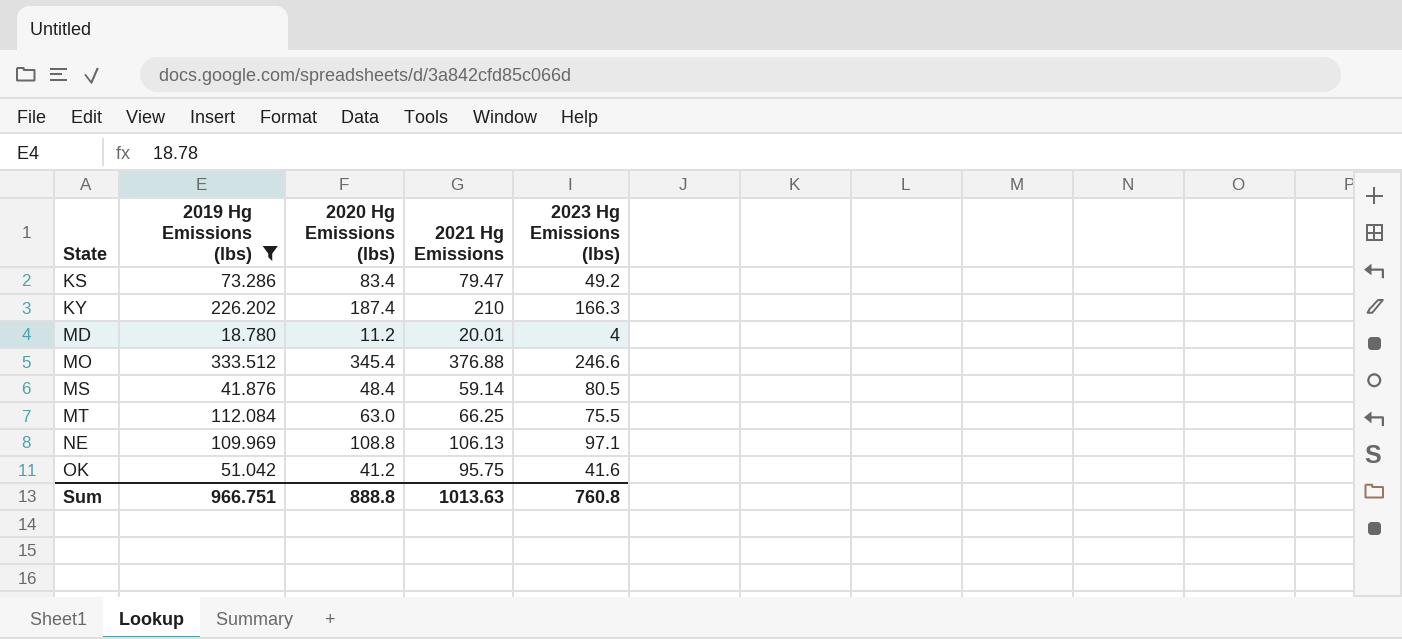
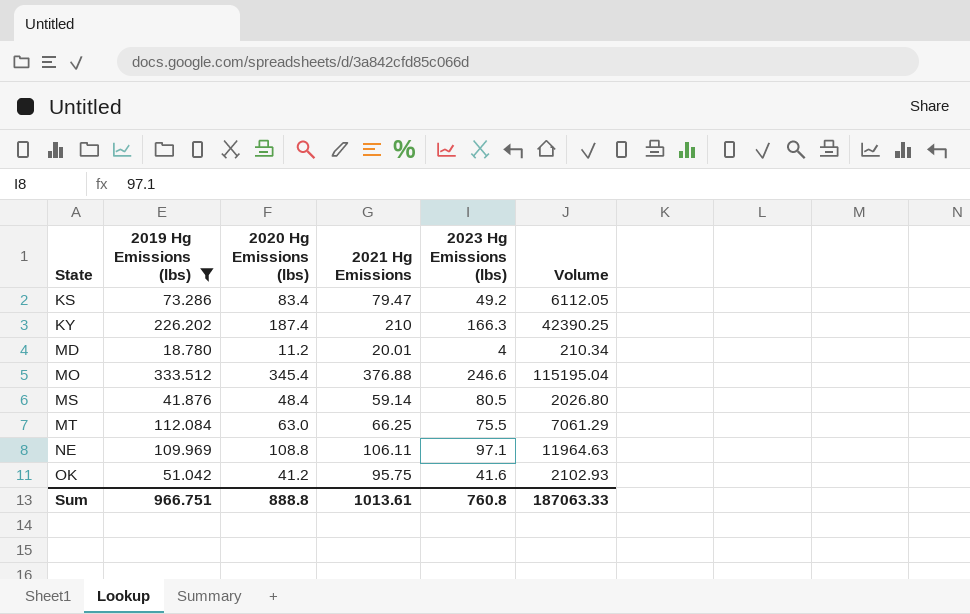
column Volume | formula: none -> [2019 Hg Emissions (lbs)] * [2020 Hg Emissions (lbs)]
NE | 2021 Hg Emissions: 106.13 -> 106.11
Sum | 2021 Hg Emissions: 1013.63 -> 1013.61

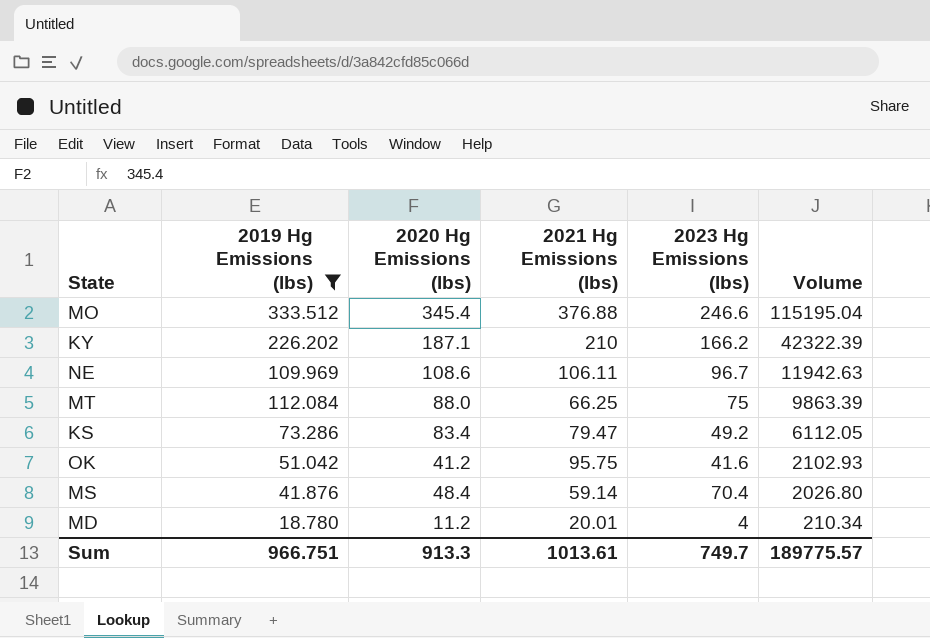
row order: State ascending -> Volume descending
column name: 2021 Hg Emissions -> 2021 Hg Emissions (lbs)
KY | 2020 Hg Emissions (lbs): 187.4 -> 187.1
KY | 2023 Hg Emissions (lbs): 166.3 -> 166.2
KY | Volume: 42390.25 -> 42322.39
NE | 2020 Hg Emissions (lbs): 108.8 -> 108.6
NE | 2023 Hg Emissions (lbs): 97.1 -> 96.7
NE | Volume: 11964.63 -> 11942.63
MT | 2020 Hg Emissions (lbs): 63.0 -> 88.0
MT | 2023 Hg Emissions (lbs): 75.5 -> 75
MT | Volume: 7061.29 -> 9863.39
MS | 2023 Hg Emissions (lbs): 80.5 -> 70.4
Sum | 2020 Hg Emissions (lbs): 888.8 -> 913.3
Sum | 2023 Hg Emissions (lbs): 760.8 -> 749.7
Sum | Volume: 187063.33 -> 189775.57

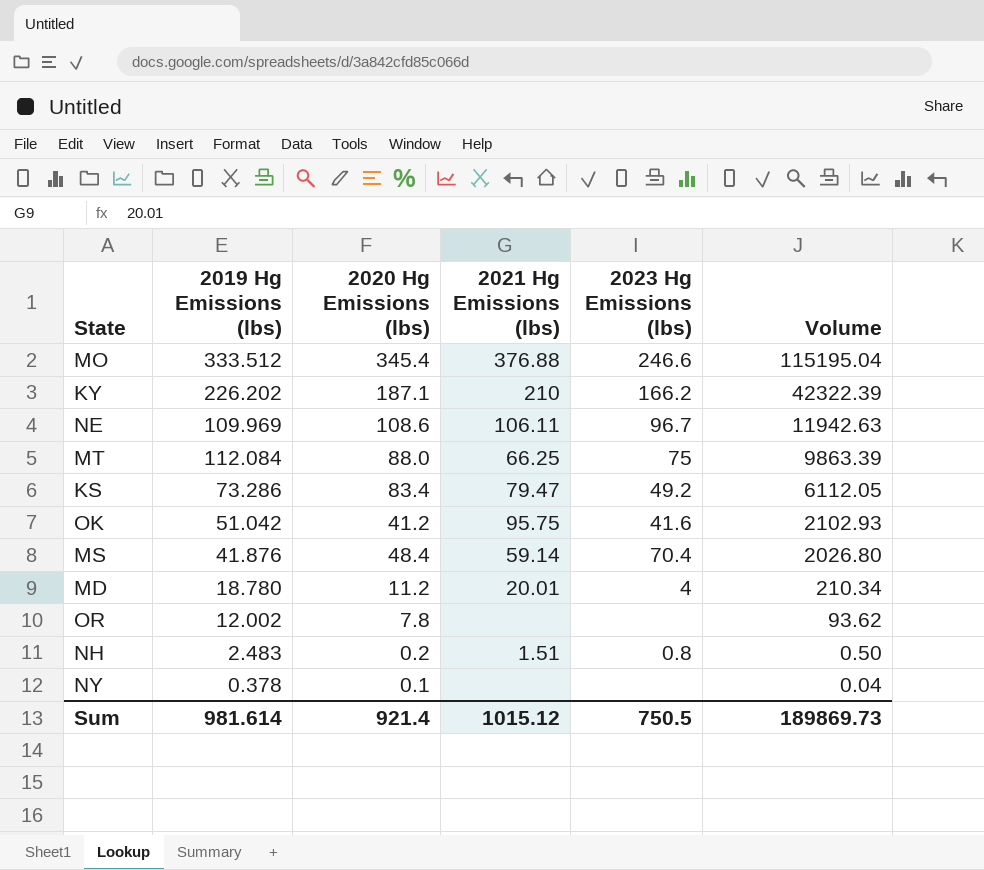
filter: 2019 Hg Emissions (lbs) >= 18.780 -> none
Sum | 2019 Hg Emissions (lbs): 966.751 -> 981.614
Sum | 2020 Hg Emissions (lbs): 913.3 -> 921.4
Sum | 2021 Hg Emissions (lbs): 1013.61 -> 1015.12
Sum | 2023 Hg Emissions (lbs): 749.7 -> 750.5
Sum | Volume: 189775.57 -> 189869.73

